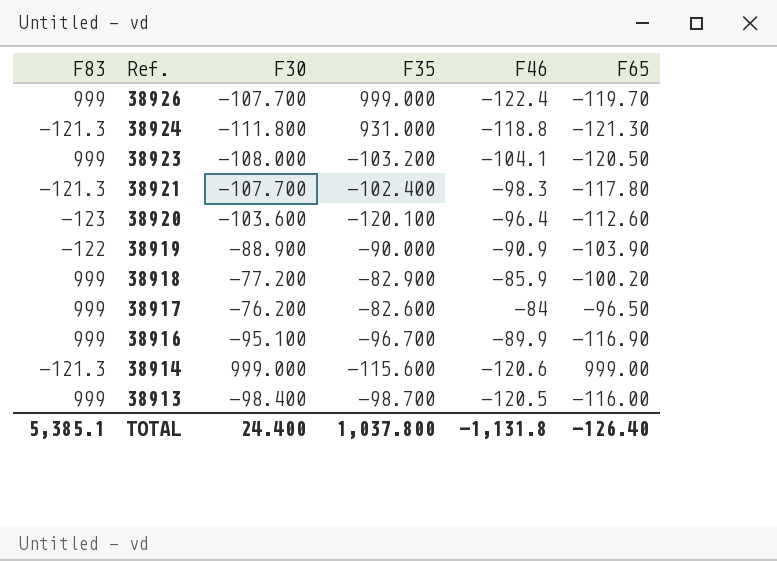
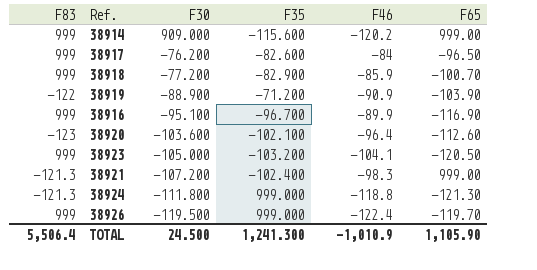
row order: Ref. descending -> F30 descending
row 38913: 999 | -98.400 | -98.700 | -120.5 | -116.00 -> none
38914 | F83: -121.3 -> 999
38914 | F30: 999.000 -> 909.000
38914 | F46: -120.6 -> -120.2
38918 | F65: -100.20 -> -100.70
38919 | F35: -90.000 -> -71.200
38920 | F35: -120.100 -> -102.100
38923 | F30: -108.000 -> -105.000
38921 | F30: -107.700 -> -107.200
38921 | F65: -117.80 -> 999.00
38924 | F35: 931.000 -> 999.000
38926 | F30: -107.700 -> -119.500
TOTAL | F83: 5,385.1 -> 5,506.4
TOTAL | F30: 24.400 -> 24.500
TOTAL | F35: 1,037.800 -> 1,241.300
TOTAL | F46: -1,131.8 -> -1,010.9
TOTAL | F65: -126.40 -> 1,105.90

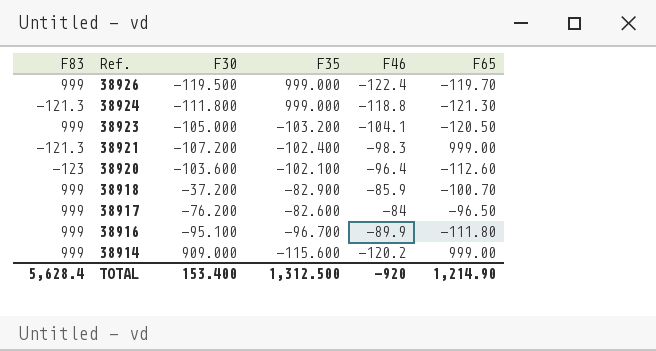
row order: F30 descending -> Ref. descending
row 38919: -122 | -88.900 | -71.200 | -90.9 | -103.90 -> none
38918 | F30: -77.200 -> -37.200
38916 | F65: -116.90 -> -111.80
TOTAL | F83: 5,506.4 -> 5,628.4
TOTAL | F30: 24.500 -> 153.400
TOTAL | F35: 1,241.300 -> 1,312.500
TOTAL | F46: -1,010.9 -> -920
TOTAL | F65: 1,105.90 -> 1,214.90

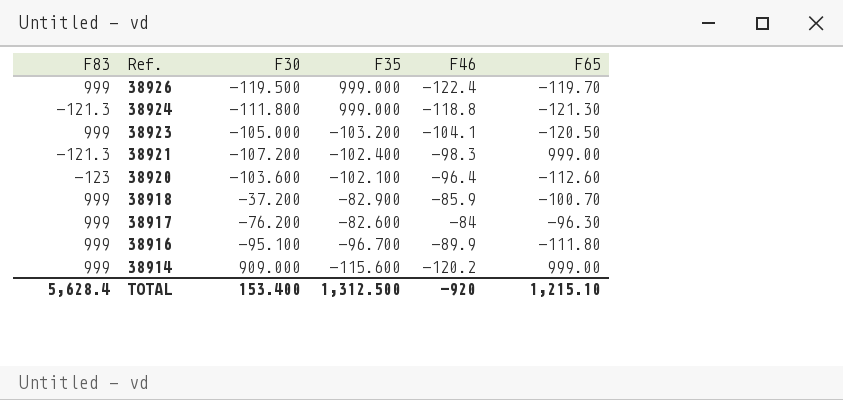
38917 | F65: -96.50 -> -96.30
TOTAL | F65: 1,214.90 -> 1,215.10

